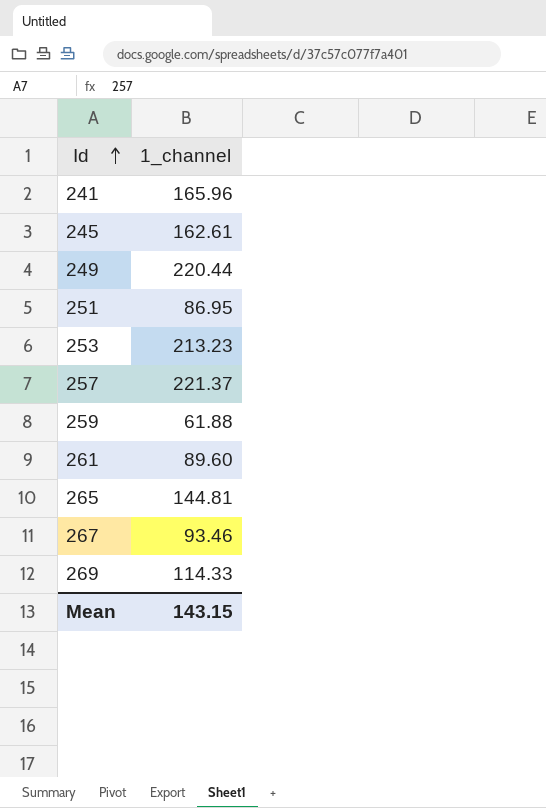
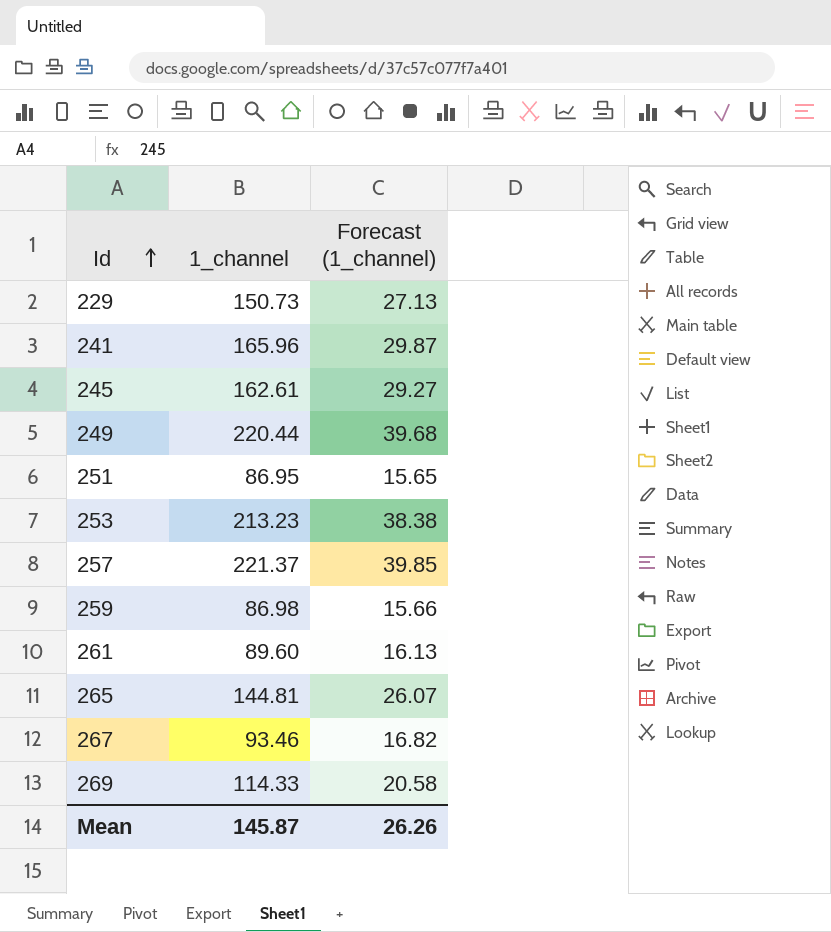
column Forecast (1_channel) | formula: none -> [1_channel] * 0.18
row 229: none -> 150.73 | 27.13
259 | 1_channel: 61.88 -> 86.98
Mean | 1_channel: 143.15 -> 145.87

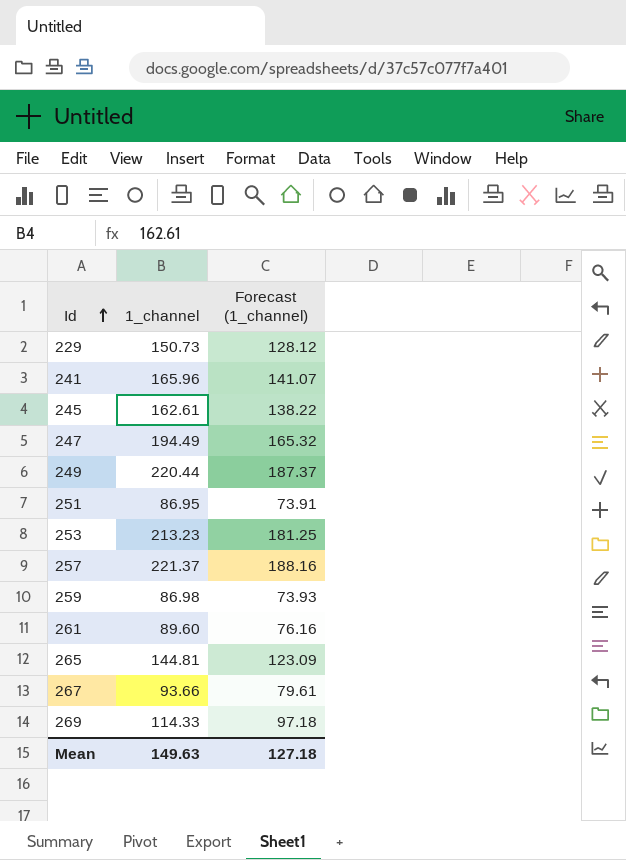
column Forecast (1_channel) | formula: [1_channel] * 0.18 -> [1_channel] * 0.85
row 247: none -> 194.49 | 165.32
267 | 1_channel: 93.46 -> 93.66
Mean | 1_channel: 145.87 -> 149.63
Mean | Forecast (1_channel): 26.26 -> 127.18

